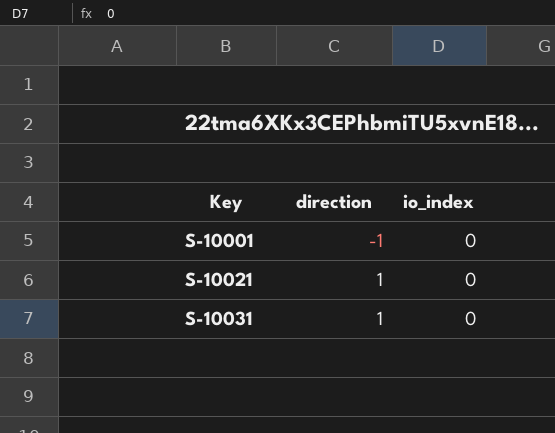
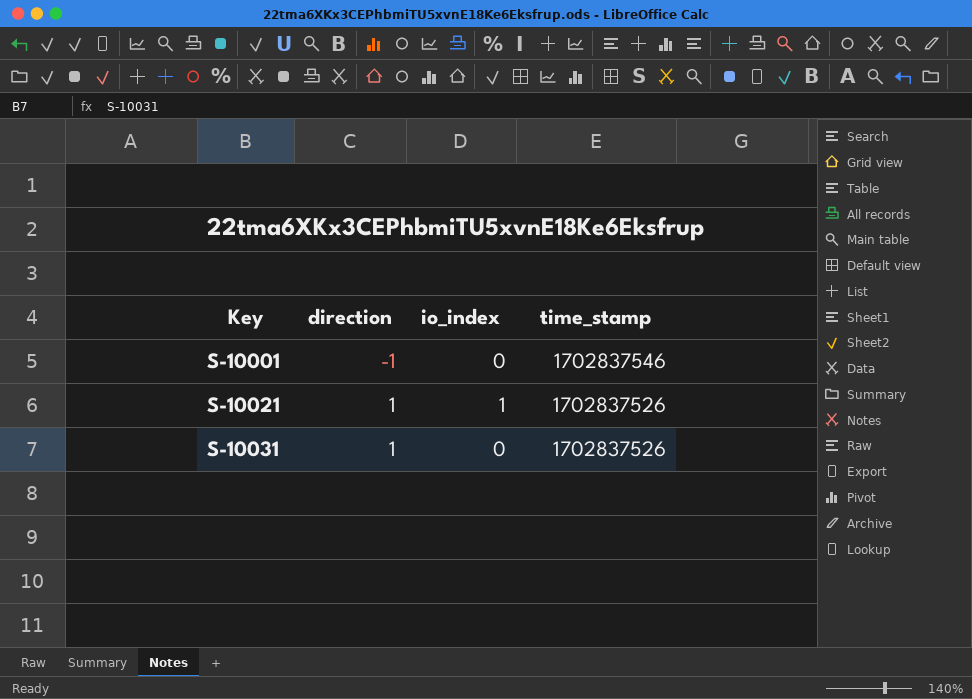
column time_stamp | position: none -> 4
S-10021 | io_index: 0 -> 1

